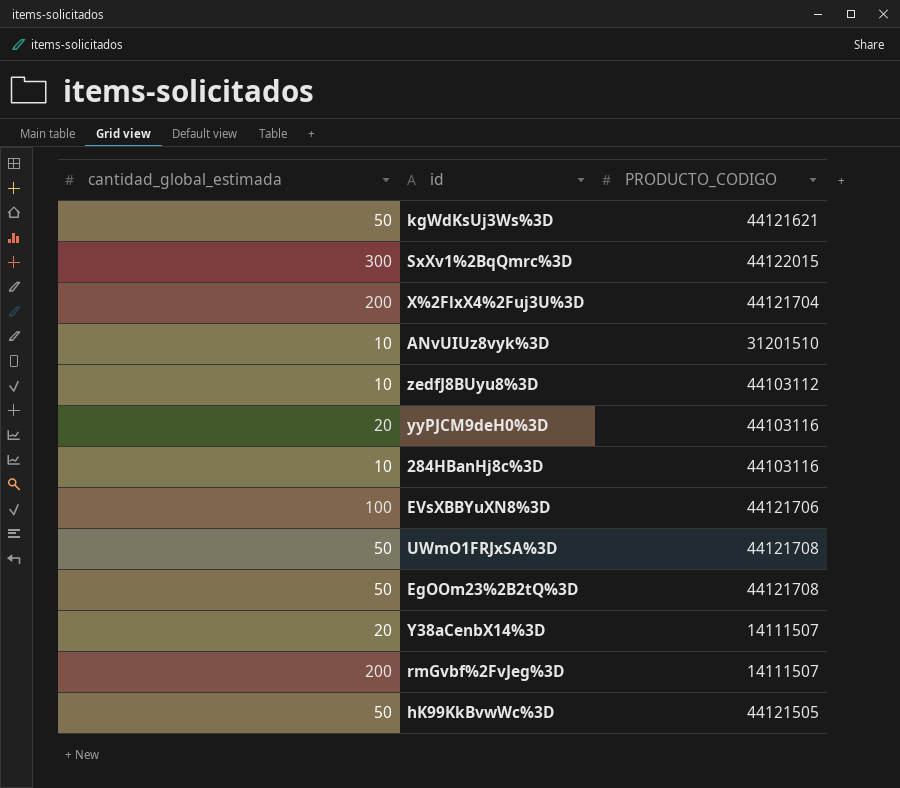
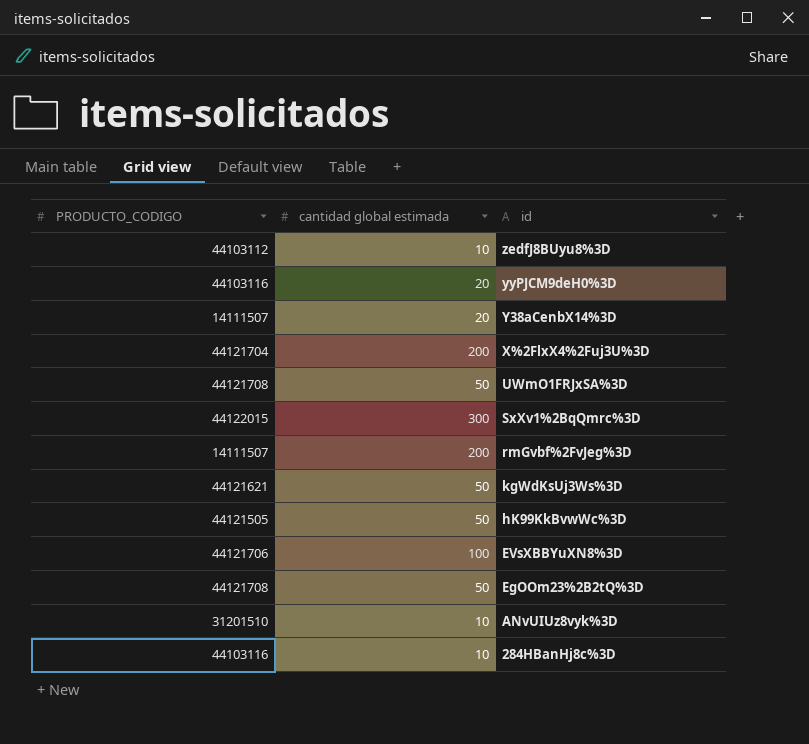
row order: none -> id descending
column PRODUCTO_CODIGO | position: 3 -> 1
column name: cantidad_global_estimada -> cantidad global estimada

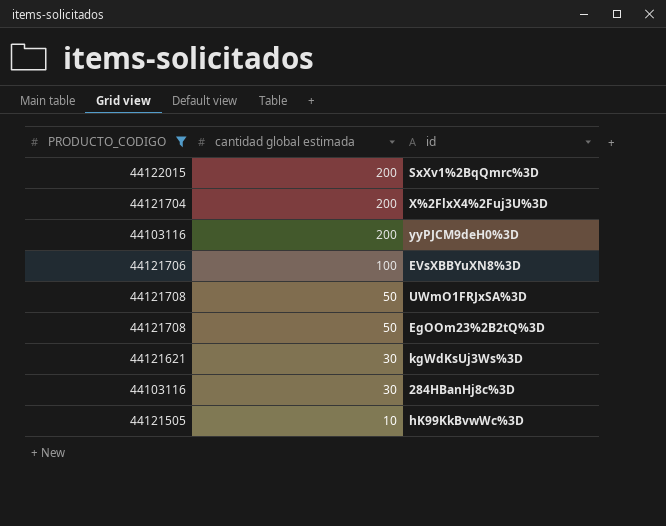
filter: none -> PRODUCTO_CODIGO >= 44103116
row order: id descending -> cantidad global estimada descending
SxXv1%2BqQmrc%3D | cantidad global estimada: 300 -> 200
yyPJCM9deH0%3D | cantidad global estimada: 20 -> 200
kgWdKsUj3Ws%3D | cantidad global estimada: 50 -> 30
284HBanHj8c%3D | cantidad global estimada: 10 -> 30
hK99KkBvwWc%3D | cantidad global estimada: 50 -> 10

